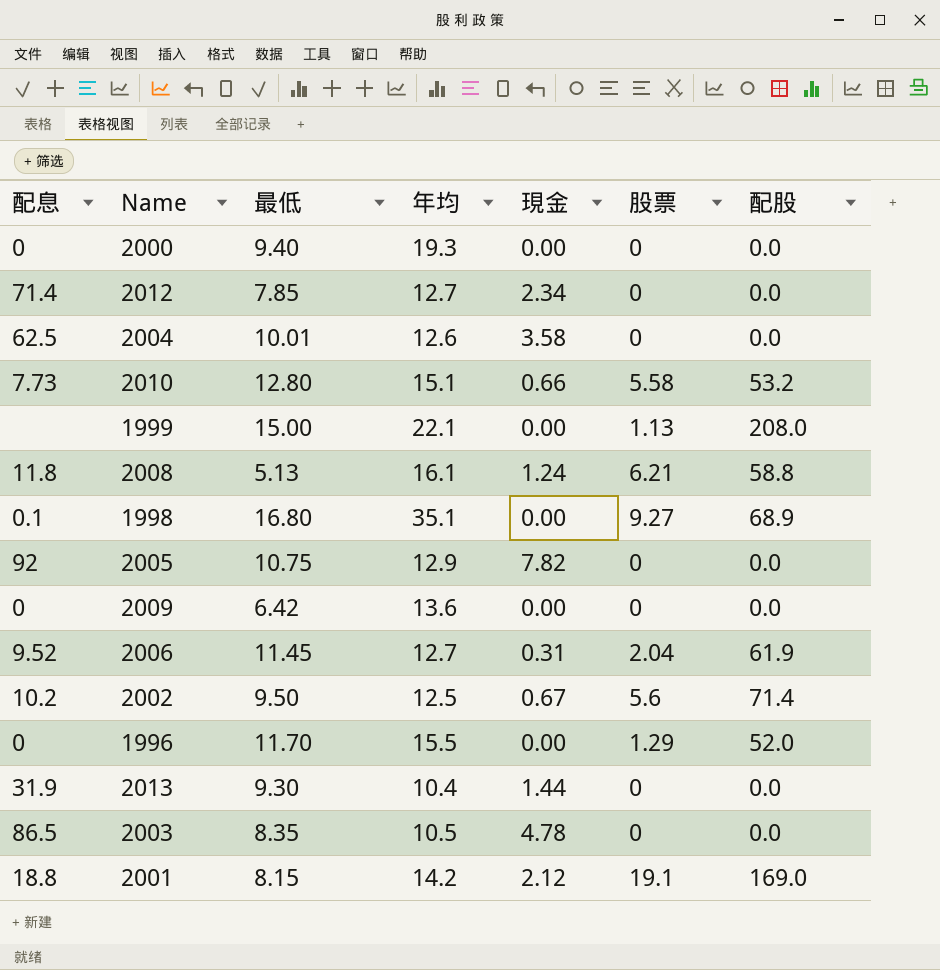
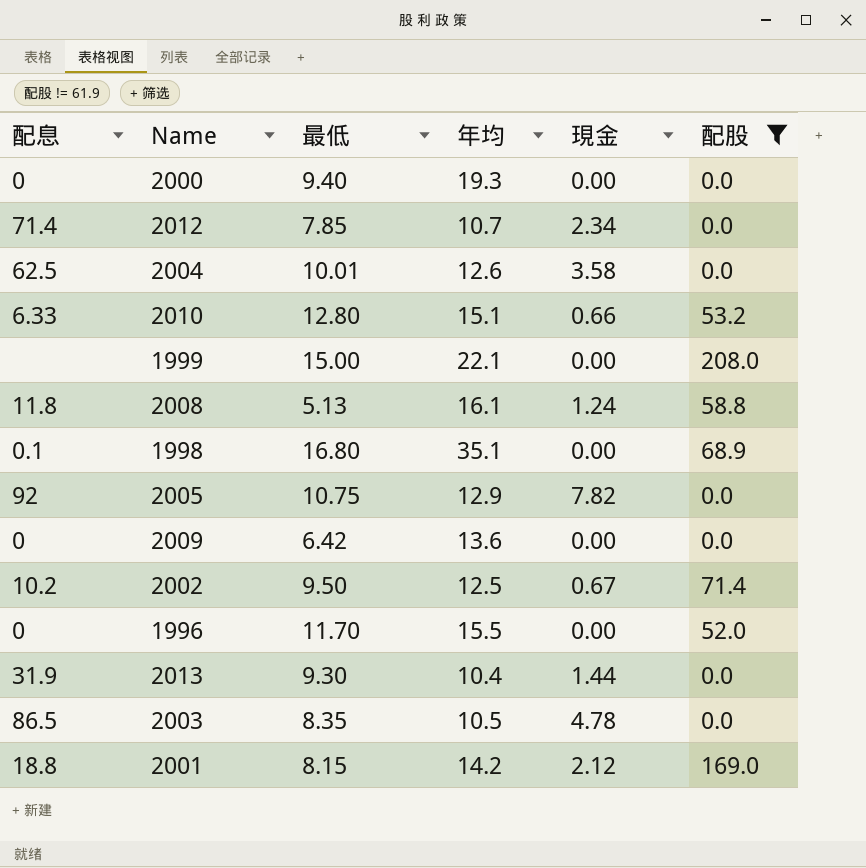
filter: none -> 配股 != 61.9
column 股票 | position: 6 -> none
2012 | 年均: 12.7 -> 10.7
2010 | 配息: 7.73 -> 6.33

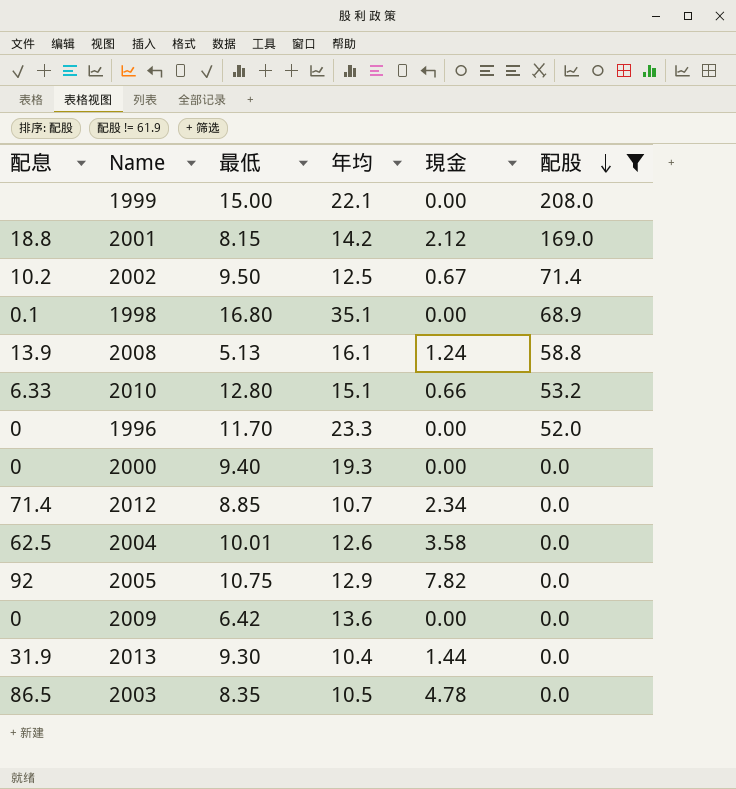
row order: none -> 配股 descending
2008 | 配息: 11.8 -> 13.9
1996 | 年均: 15.5 -> 23.3
2012 | 最低: 7.85 -> 8.85

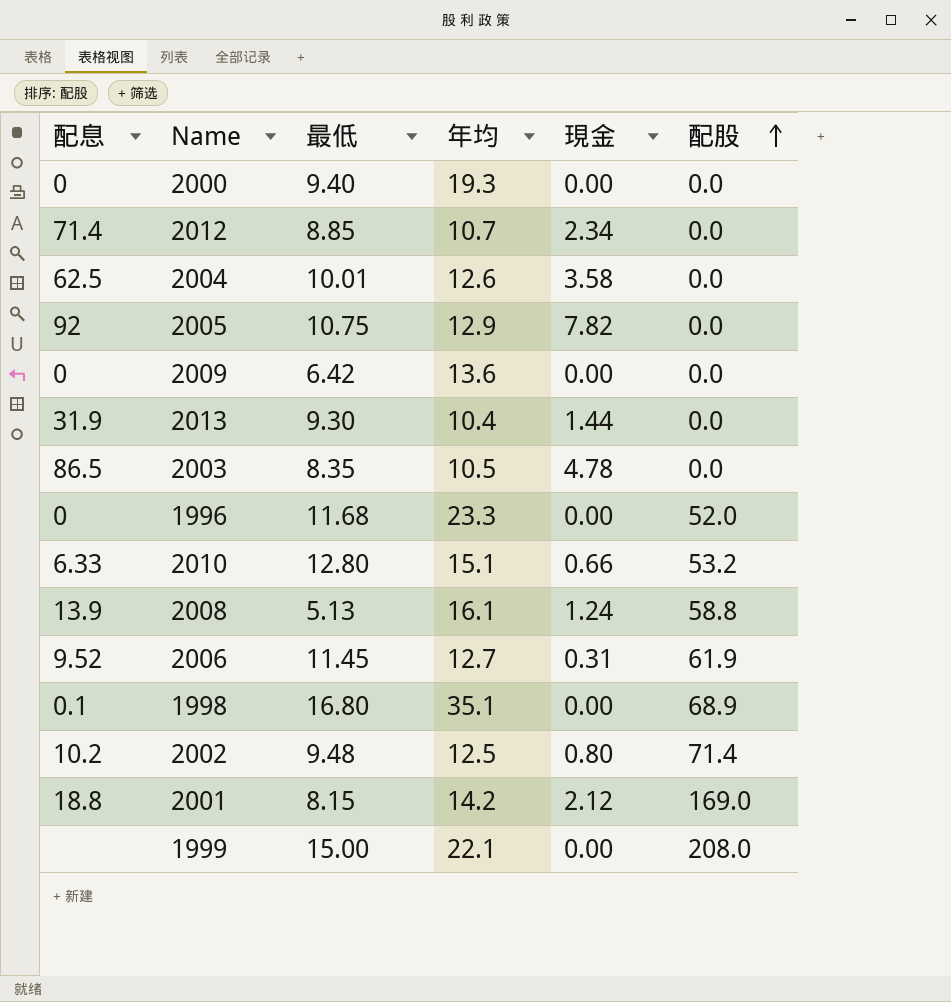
filter: 配股 != 61.9 -> none
row order: 配股 descending -> 配股 ascending
1996 | 最低: 11.70 -> 11.68
2002 | 最低: 9.50 -> 9.48
2002 | 現金: 0.67 -> 0.80

